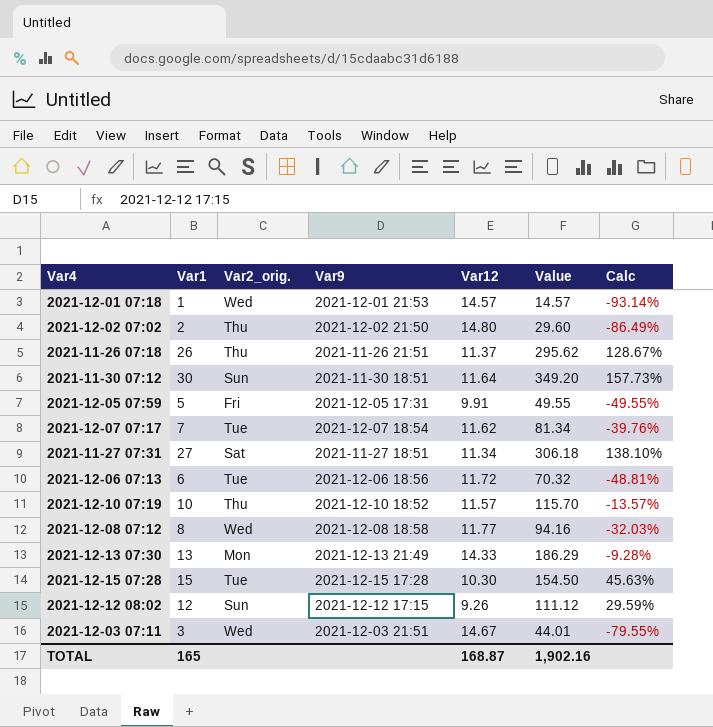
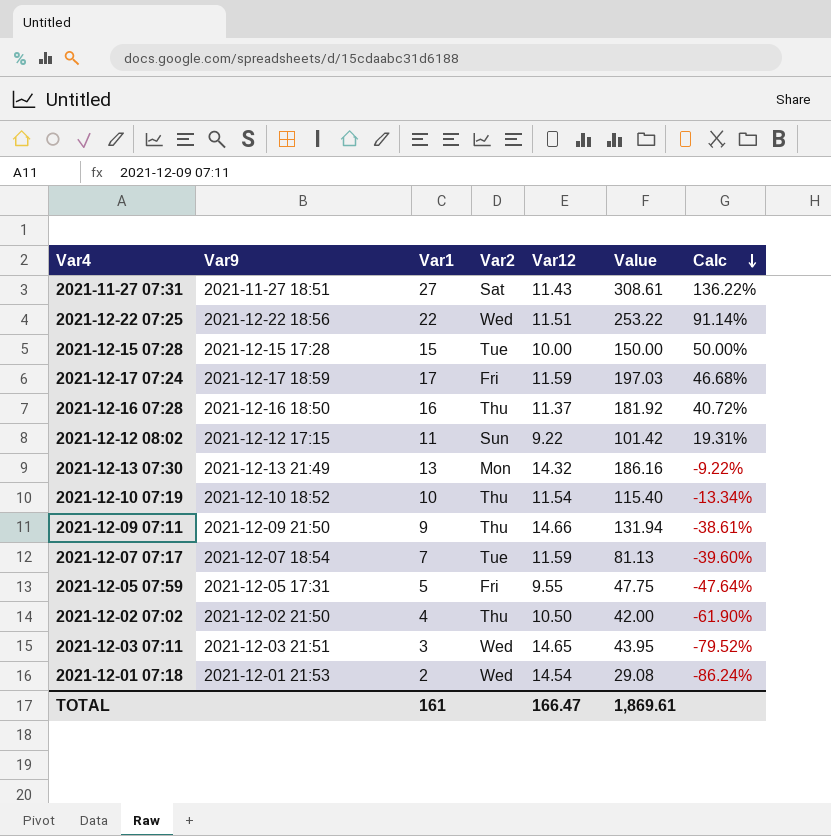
row order: none -> Calc descending
column Var9 | position: 4 -> 2
column name: Var2_orig. -> Var2
row 2021-11-26 07:18: 26 | Thu | 2021-11-26 21:51 | 11.37 | 295.62 | 128.67% -> none
row 2021-11-30 07:12: 30 | Sun | 2021-11-30 18:51 | 11.64 | 349.20 | 157.73% -> none
row 2021-12-06 07:13: 6 | Tue | 2021-12-06 18:56 | 11.72 | 70.32 | -48.81% -> none
row 2021-12-08 07:12: 8 | Wed | 2021-12-08 18:58 | 11.77 | 94.16 | -32.03% -> none
2021-11-27 07:31 | Var12: 11.34 -> 11.43
2021-11-27 07:31 | Value: 306.18 -> 308.61
2021-11-27 07:31 | Calc: 138.10% -> 136.22%
row 2021-12-22 07:25: none -> 2021-12-22 18:56 | 22 | Wed | 11.51 | 253.22 | 91.14%
2021-12-15 07:28 | Var12: 10.30 -> 10.00
2021-12-15 07:28 | Value: 154.50 -> 150.00
2021-12-15 07:28 | Calc: 45.63% -> 50.00%
row 2021-12-17 07:24: none -> 2021-12-17 18:59 | 17 | Fri | 11.59 | 197.03 | 46.68%
row 2021-12-16 07:28: none -> 2021-12-16 18:50 | 16 | Thu | 11.37 | 181.92 | 40.72%
2021-12-12 08:02 | Var1: 12 -> 11
2021-12-12 08:02 | Var12: 9.26 -> 9.22
2021-12-12 08:02 | Value: 111.12 -> 101.42
2021-12-12 08:02 | Calc: 29.59% -> 19.31%
2021-12-13 07:30 | Var12: 14.33 -> 14.32
2021-12-13 07:30 | Value: 186.29 -> 186.16
2021-12-13 07:30 | Calc: -9.28% -> -9.22%
2021-12-10 07:19 | Var12: 11.57 -> 11.54
2021-12-10 07:19 | Value: 115.70 -> 115.40
2021-12-10 07:19 | Calc: -13.57% -> -13.34%
row 2021-12-09 07:11: none -> 2021-12-09 21:50 | 9 | Thu | 14.66 | 131.94 | -38.61%
2021-12-07 07:17 | Var12: 11.62 -> 11.59
2021-12-07 07:17 | Value: 81.34 -> 81.13
2021-12-07 07:17 | Calc: -39.76% -> -39.60%
2021-12-05 07:59 | Var12: 9.91 -> 9.55
2021-12-05 07:59 | Value: 49.55 -> 47.75
2021-12-05 07:59 | Calc: -49.55% -> -47.64%
2021-12-02 07:02 | Var1: 2 -> 4
2021-12-02 07:02 | Var12: 14.80 -> 10.50
2021-12-02 07:02 | Value: 29.60 -> 42.00
2021-12-02 07:02 | Calc: -86.49% -> -61.90%
2021-12-03 07:11 | Var12: 14.67 -> 14.65
2021-12-03 07:11 | Value: 44.01 -> 43.95
2021-12-03 07:11 | Calc: -79.55% -> -79.52%
2021-12-01 07:18 | Var1: 1 -> 2
2021-12-01 07:18 | Var12: 14.57 -> 14.54
2021-12-01 07:18 | Value: 14.57 -> 29.08
2021-12-01 07:18 | Calc: -93.14% -> -86.24%
TOTAL | Var1: 165 -> 161
TOTAL | Var12: 168.87 -> 166.47
TOTAL | Value: 1,902.16 -> 1,869.61

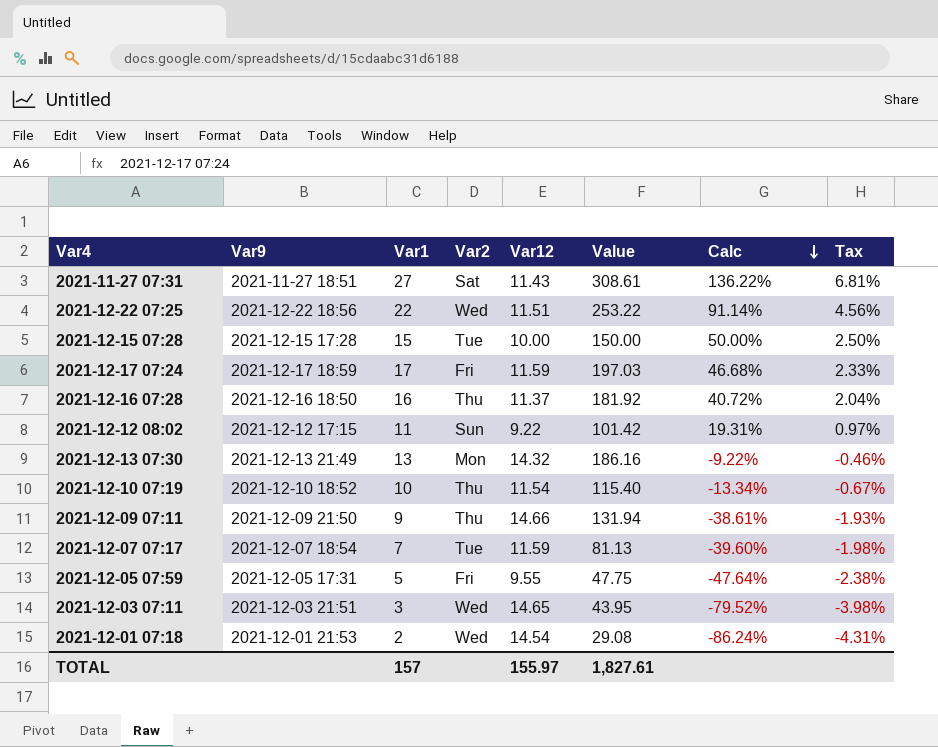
column Tax | formula: none -> [Calc] * 0.05
row 2021-12-02 07:02: 2021-12-02 21:50 | 4 | Thu | 10.50 | 42.00 | -61.90% -> none
TOTAL | Var1: 161 -> 157
TOTAL | Var12: 166.47 -> 155.97
TOTAL | Value: 1,869.61 -> 1,827.61

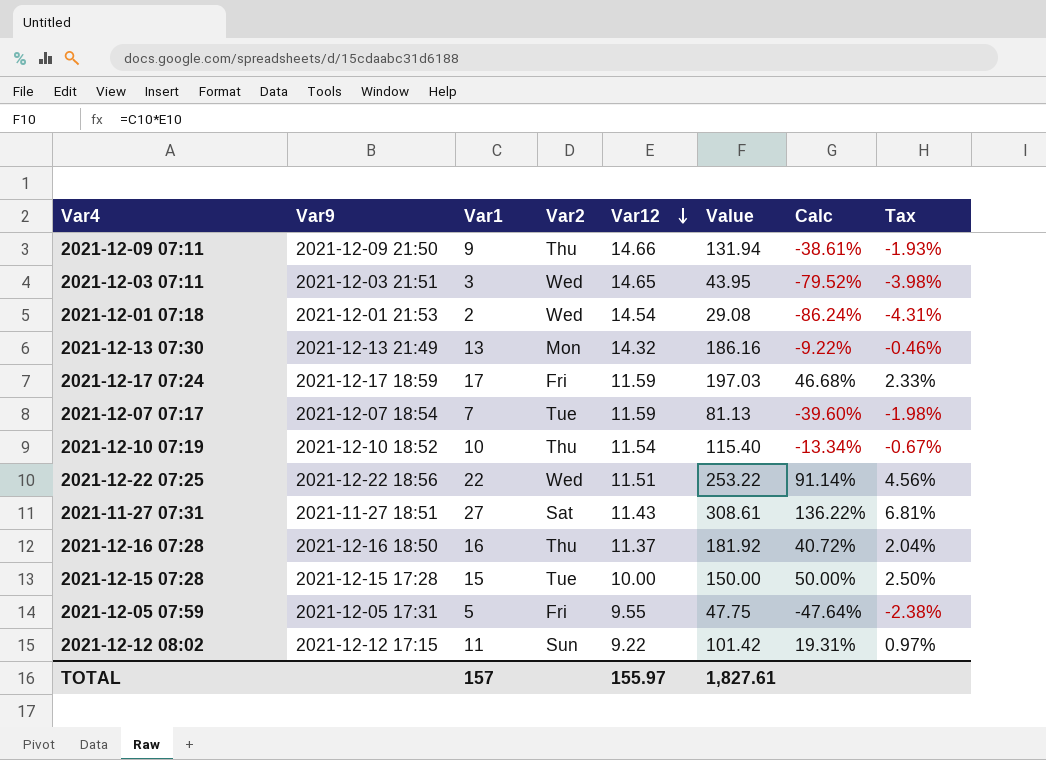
row order: Calc descending -> Var12 descending

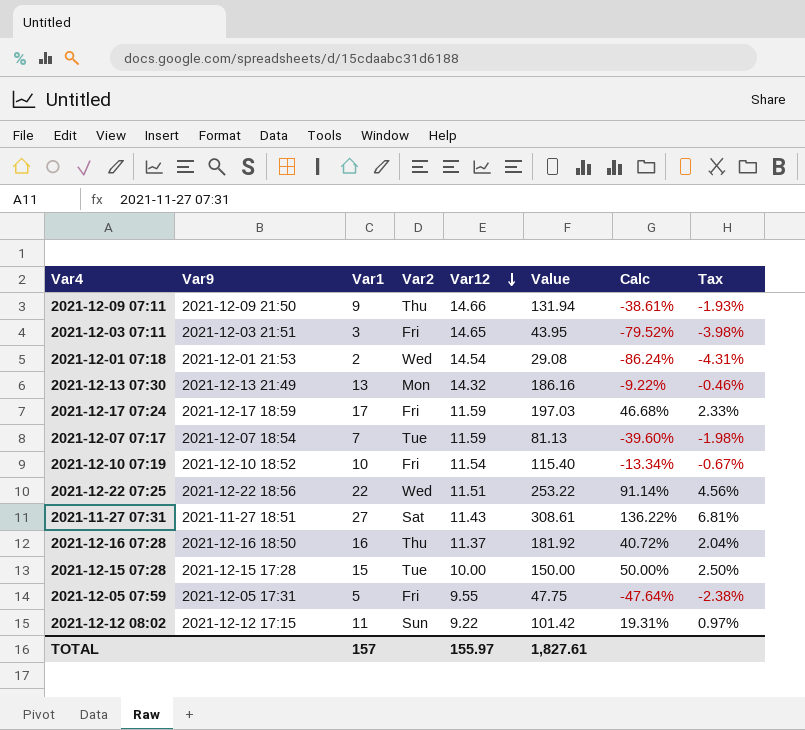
2021-12-03 07:11 | Var2: Wed -> Fri
2021-12-10 07:19 | Var2: Thu -> Fri

